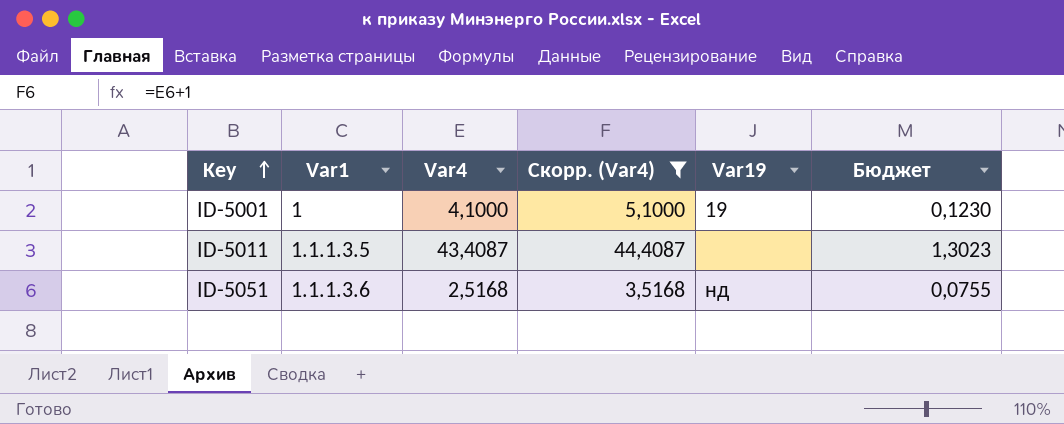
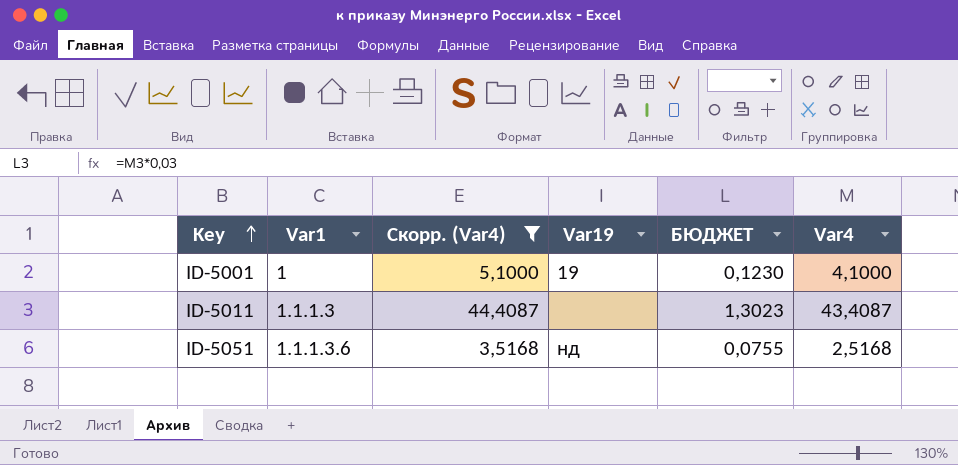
column name: Бюджет -> БЮДЖЕТ
column Var4 | position: 3 -> 6
ID-5011 | Var1: 1.1.1.3.5 -> 1.1.1.3

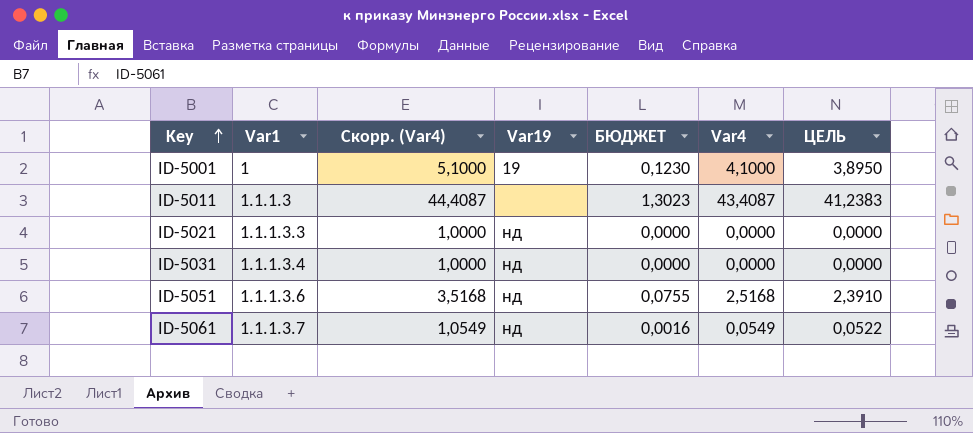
filter: Скорр. (Var4) >= 3,5168 -> none
column ЦЕЛЬ | formula: none -> [Var4] * 0,95

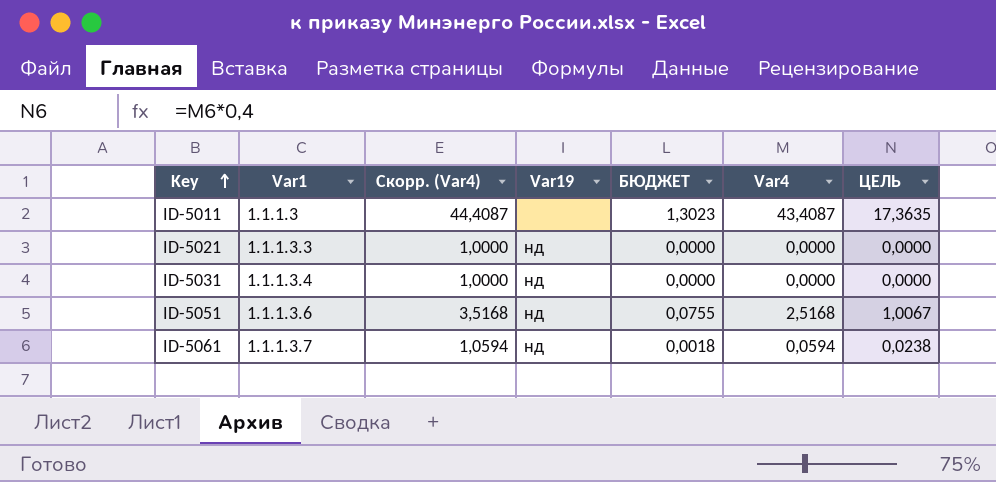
column ЦЕЛЬ | formula: [Var4] * 0,95 -> [Var4] * 0,4
row ID-5001: 1 | 5,1000 | 19 | 0,1230 | 4,1000 | 3,8950 -> none
ID-5061 | Скорр. (Var4): 1,0549 -> 1,0594
ID-5061 | БЮДЖЕТ: 0,0016 -> 0,0018
ID-5061 | Var4: 0,0549 -> 0,0594

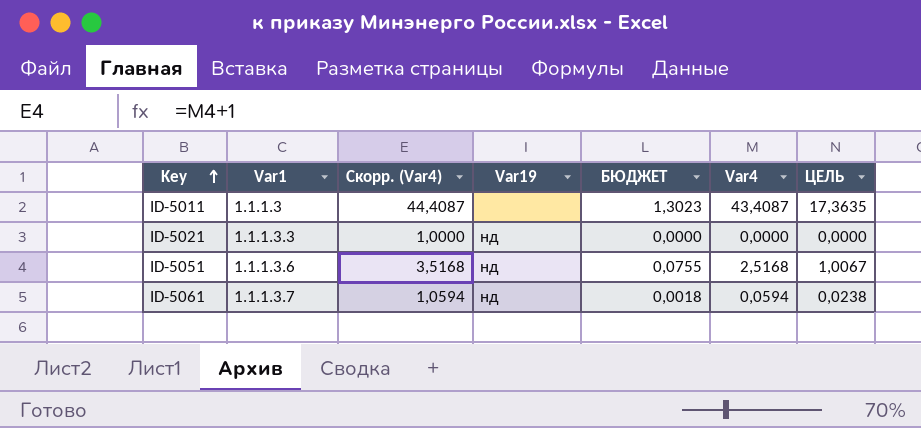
row ID-5031: 1.1.1.3.4 | 1,0000 | нд | 0,0000 | 0,0000 | 0,0000 -> none

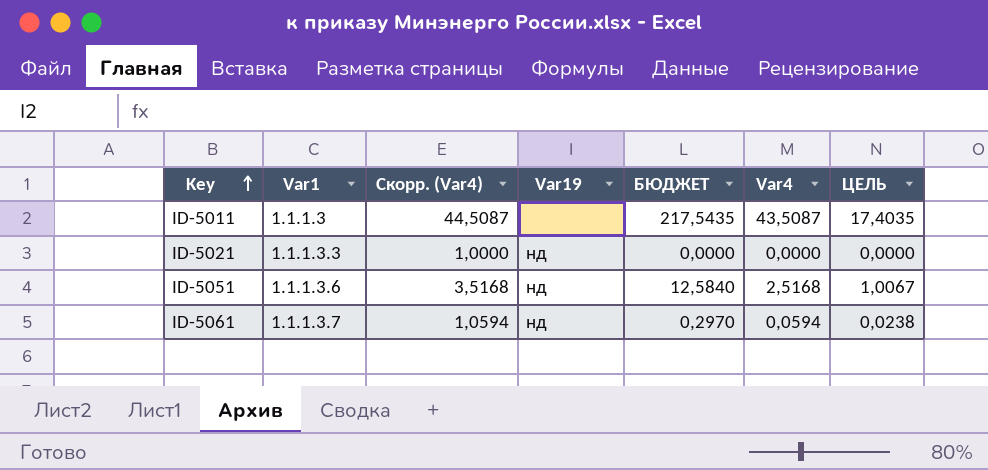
column БЮДЖЕТ | formula: [Var4] * 0,03 -> [Var4] * 5
ID-5011 | Скорр. (Var4): 44,4087 -> 44,5087
ID-5011 | Var4: 43,4087 -> 43,5087
ID-5011 | ЦЕЛЬ: 17,3635 -> 17,4035

